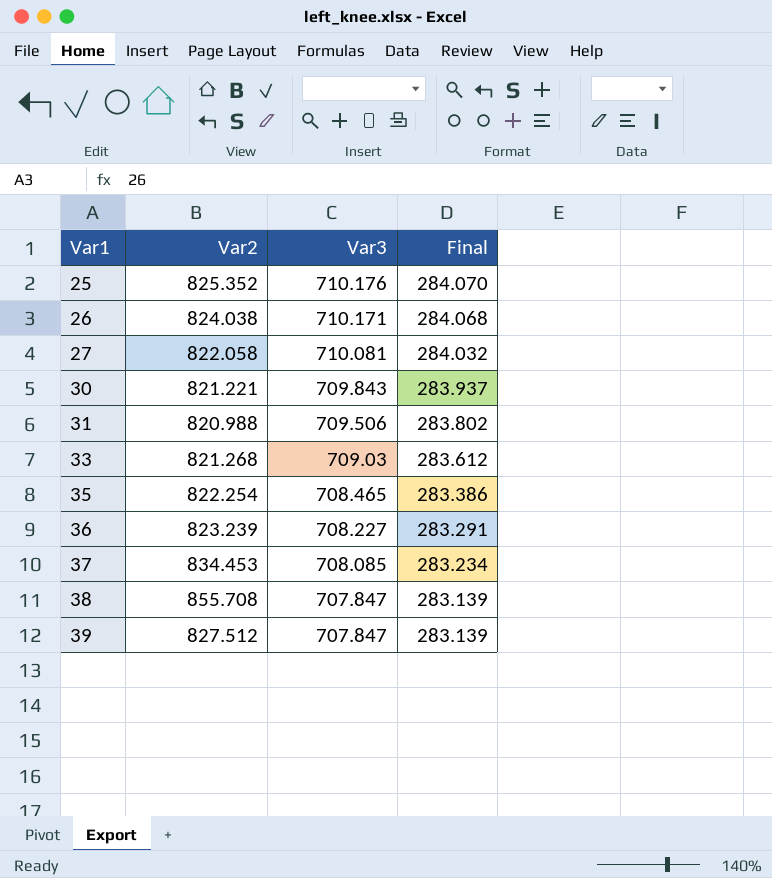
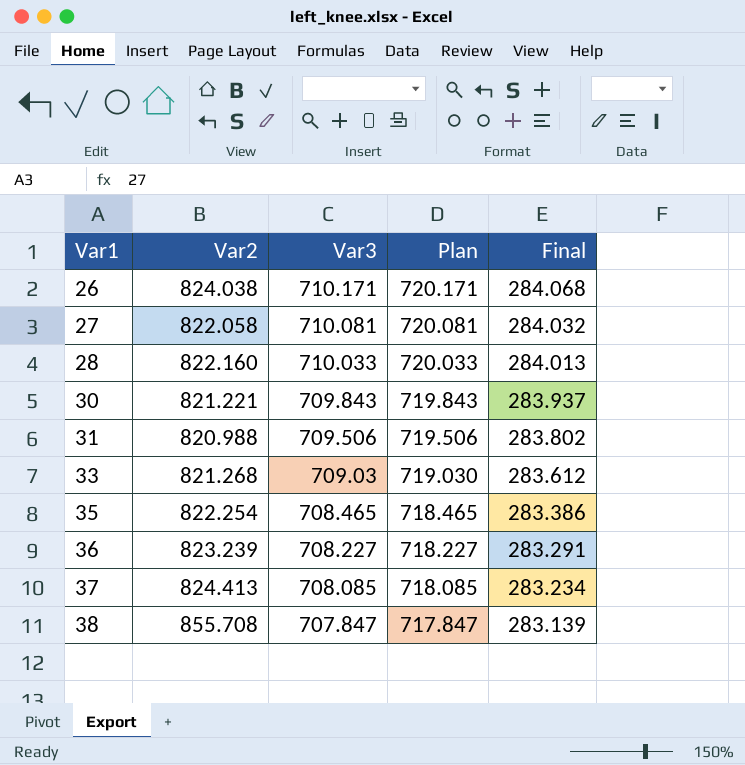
column Plan | formula: none -> [Var3] + 10
row 25: 825.352 | 710.176 | 284.070 -> none
row 39: 827.512 | 707.847 | 283.139 -> none
row 28: none -> 822.160 | 710.033 | 720.033 | 284.013
37 | Var2: 834.453 -> 824.413

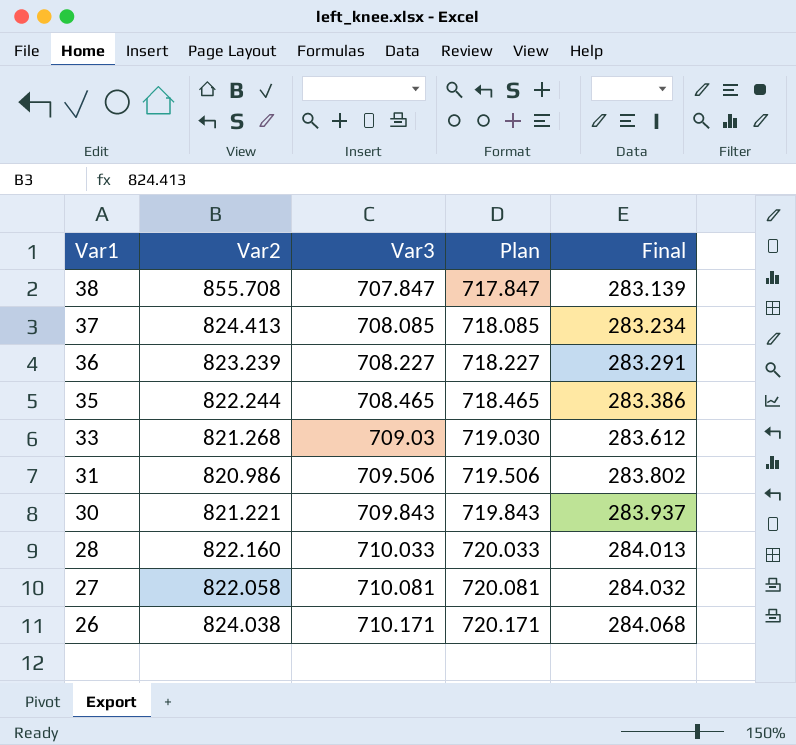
row order: Var1 ascending -> Var1 descending
35 | Var2: 822.254 -> 822.244
31 | Var2: 820.988 -> 820.986

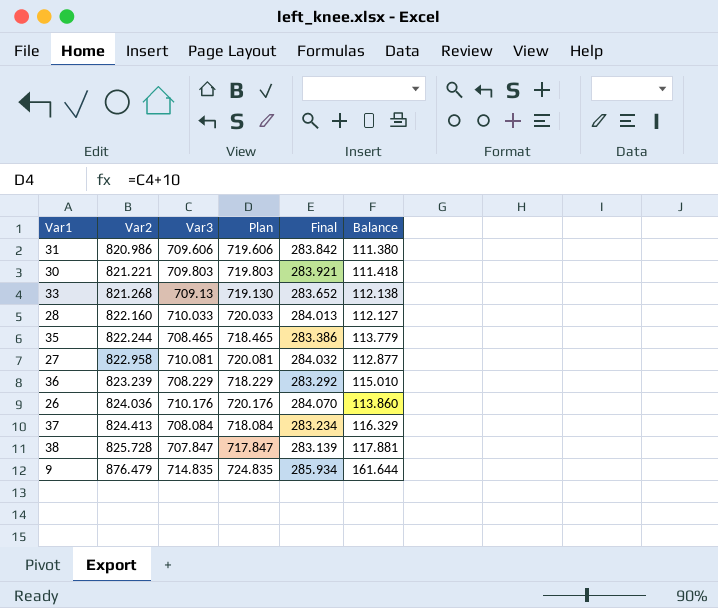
row order: Var1 descending -> Var2 ascending
column Balance | formula: none -> [Var2] - [Var3]
31 | Var3: 709.506 -> 709.606
31 | Plan: 719.506 -> 719.606
31 | Final: 283.802 -> 283.842
30 | Var3: 709.843 -> 709.803
30 | Plan: 719.843 -> 719.803
30 | Final: 283.937 -> 283.921
33 | Var3: 709.03 -> 709.13
33 | Plan: 719.030 -> 719.130
33 | Final: 283.612 -> 283.652
27 | Var2: 822.058 -> 822.958
36 | Var3: 708.227 -> 708.229
36 | Plan: 718.227 -> 718.229
36 | Final: 283.291 -> 283.292
26 | Var2: 824.038 -> 824.036
26 | Var3: 710.171 -> 710.176
26 | Plan: 720.171 -> 720.176
26 | Final: 284.068 -> 284.070
37 | Var3: 708.085 -> 708.084
37 | Plan: 718.085 -> 718.084
38 | Var2: 855.708 -> 825.728
row 9: none -> 876.479 | 714.835 | 724.835 | 285.934 | 161.644

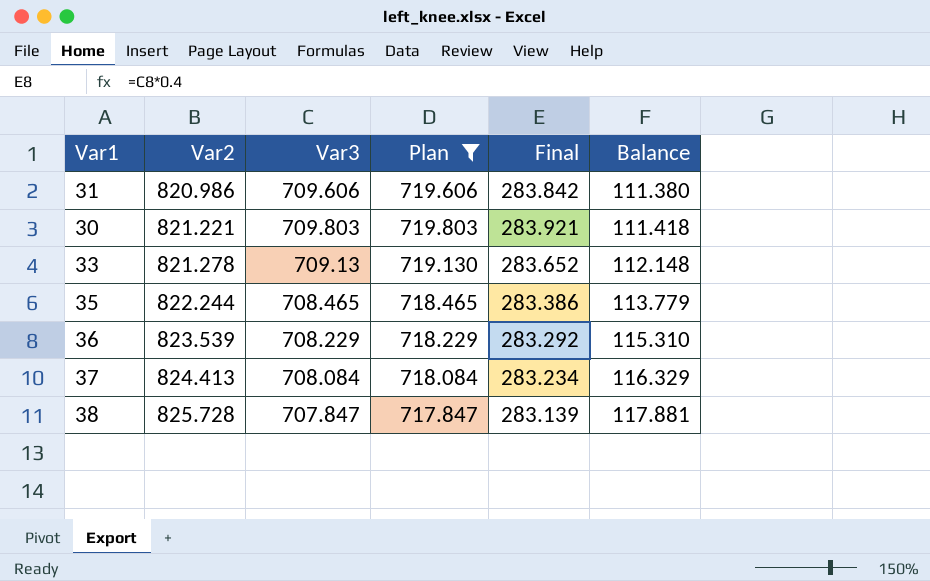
filter: none -> Plan <= 719.803
33 | Var2: 821.268 -> 821.278
33 | Balance: 112.138 -> 112.148
36 | Var2: 823.239 -> 823.539
36 | Balance: 115.010 -> 115.310

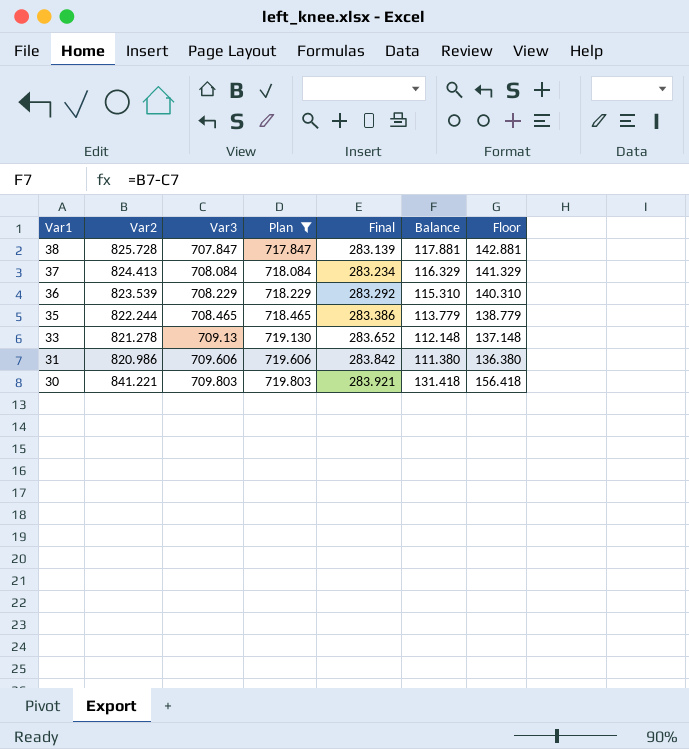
row order: Var2 ascending -> Var1 descending
column Floor | formula: none -> [Balance] + 25
30 | Var2: 821.221 -> 841.221
30 | Balance: 111.418 -> 131.418

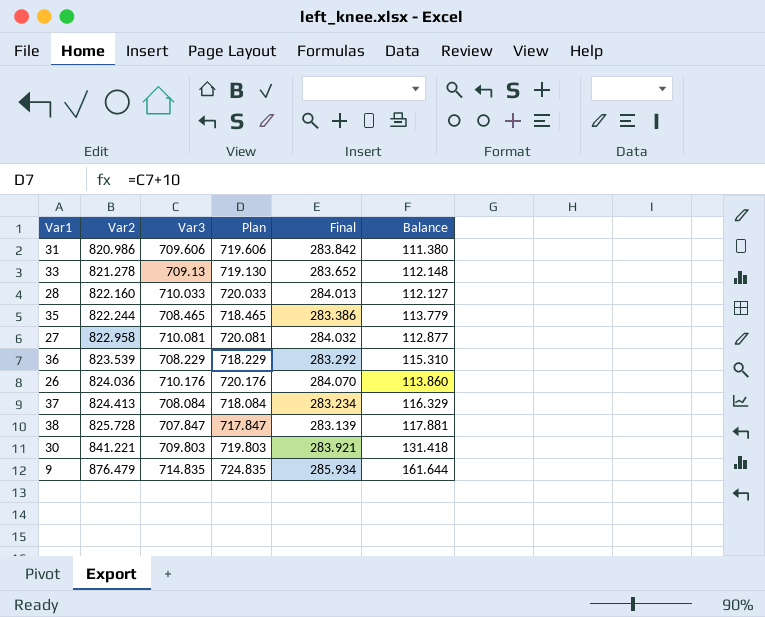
filter: Plan <= 719.803 -> none
row order: Var1 descending -> Var2 ascending
column Floor | formula: [Balance] + 25 -> none

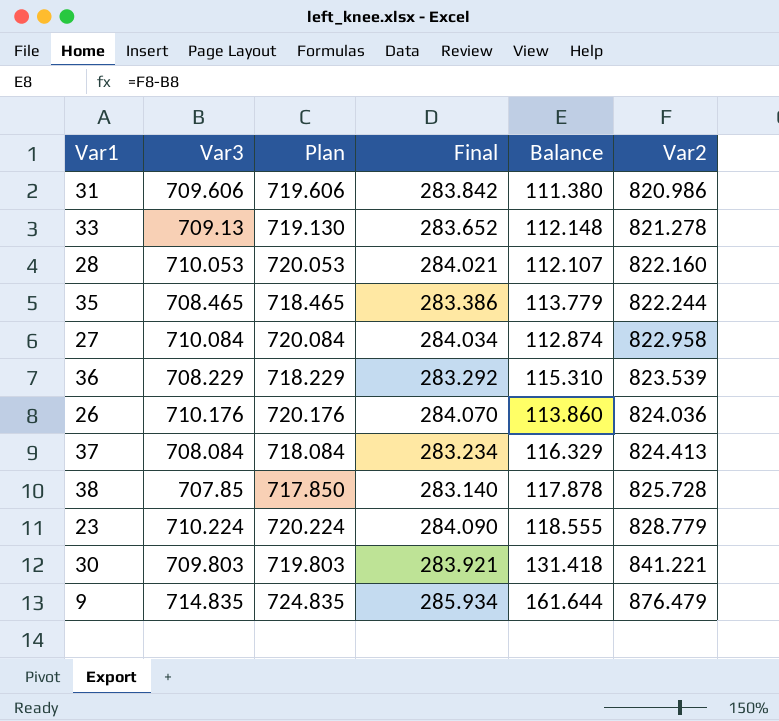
column Var2 | position: 2 -> 6
28 | Var3: 710.033 -> 710.053
28 | Plan: 720.033 -> 720.053
28 | Final: 284.013 -> 284.021
28 | Balance: 112.127 -> 112.107
27 | Var3: 710.081 -> 710.084
27 | Plan: 720.081 -> 720.084
27 | Final: 284.032 -> 284.034
27 | Balance: 112.877 -> 112.874
38 | Var3: 707.847 -> 707.85
38 | Plan: 717.847 -> 717.850
38 | Final: 283.139 -> 283.140
38 | Balance: 117.881 -> 117.878
row 23: none -> 710.224 | 720.224 | 284.090 | 118.555 | 828.779

